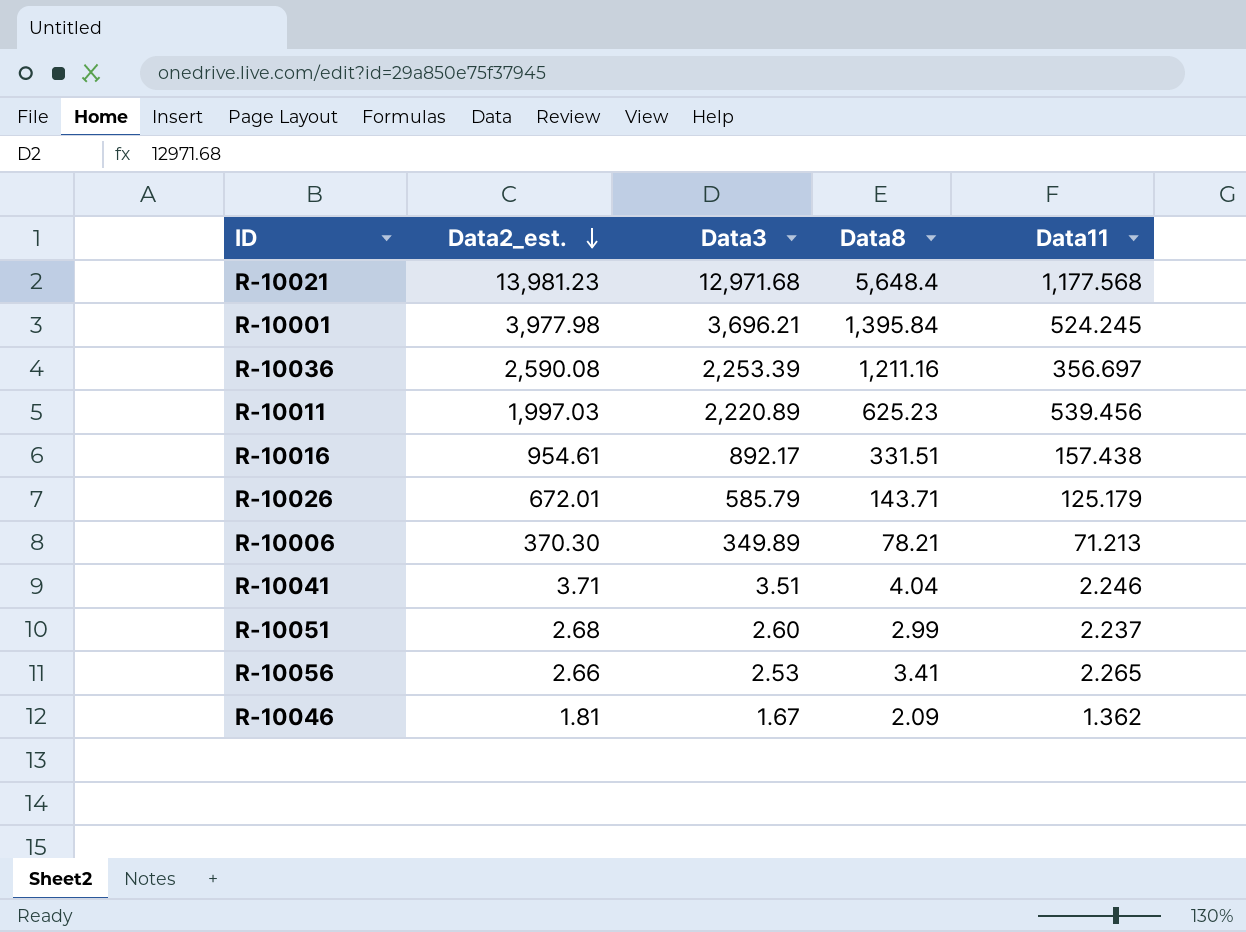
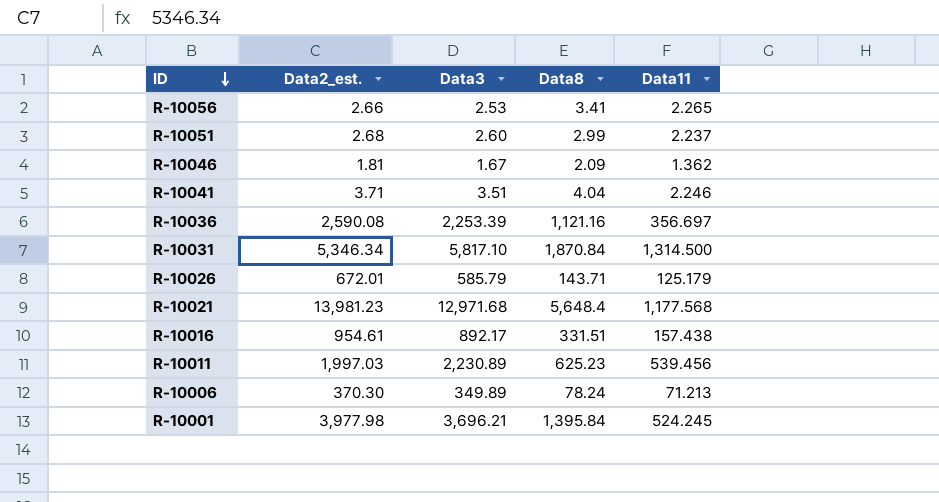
row order: Data2_est. descending -> ID descending
R-10036 | Data8: 1,211.16 -> 1,121.16
row R-10031: none -> 5,346.34 | 5,817.10 | 1,870.84 | 1,314.500
R-10011 | Data3: 2,220.89 -> 2,230.89
R-10006 | Data8: 78.21 -> 78.24

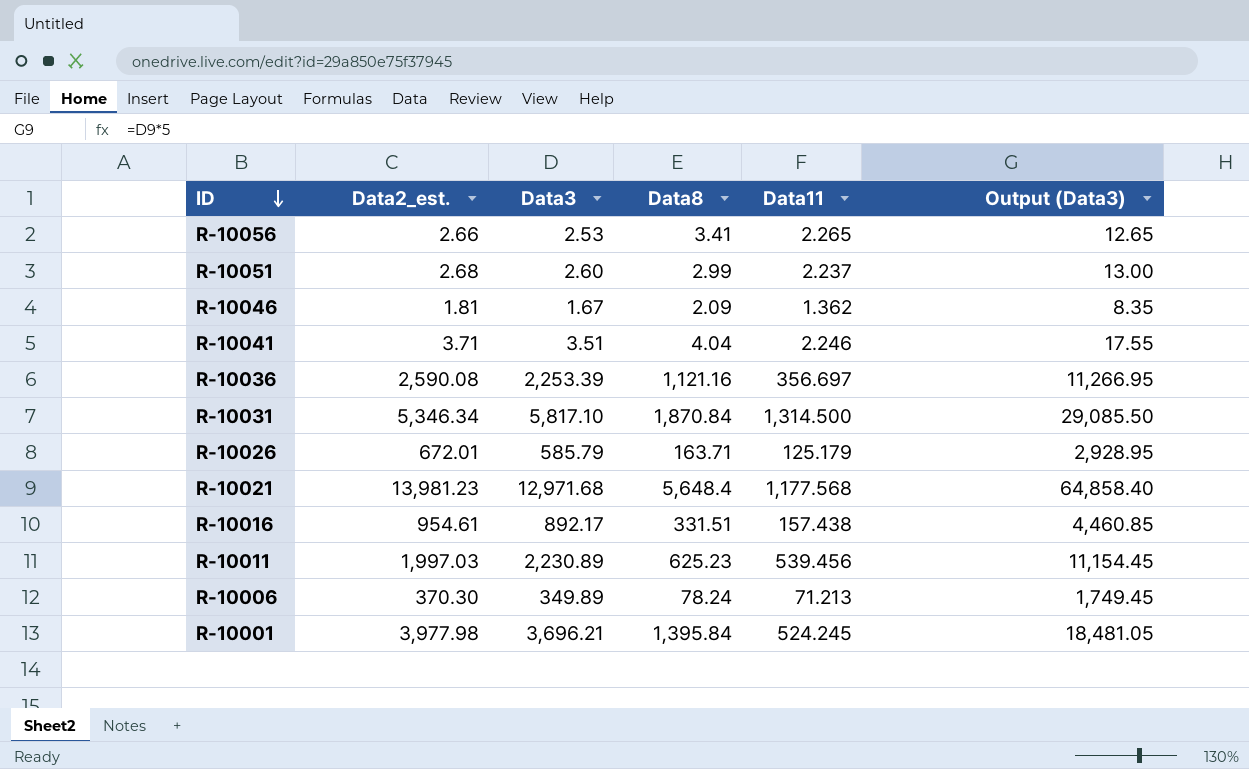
column Output (Data3) | formula: none -> [Data3] * 5
R-10026 | Data8: 143.71 -> 163.71

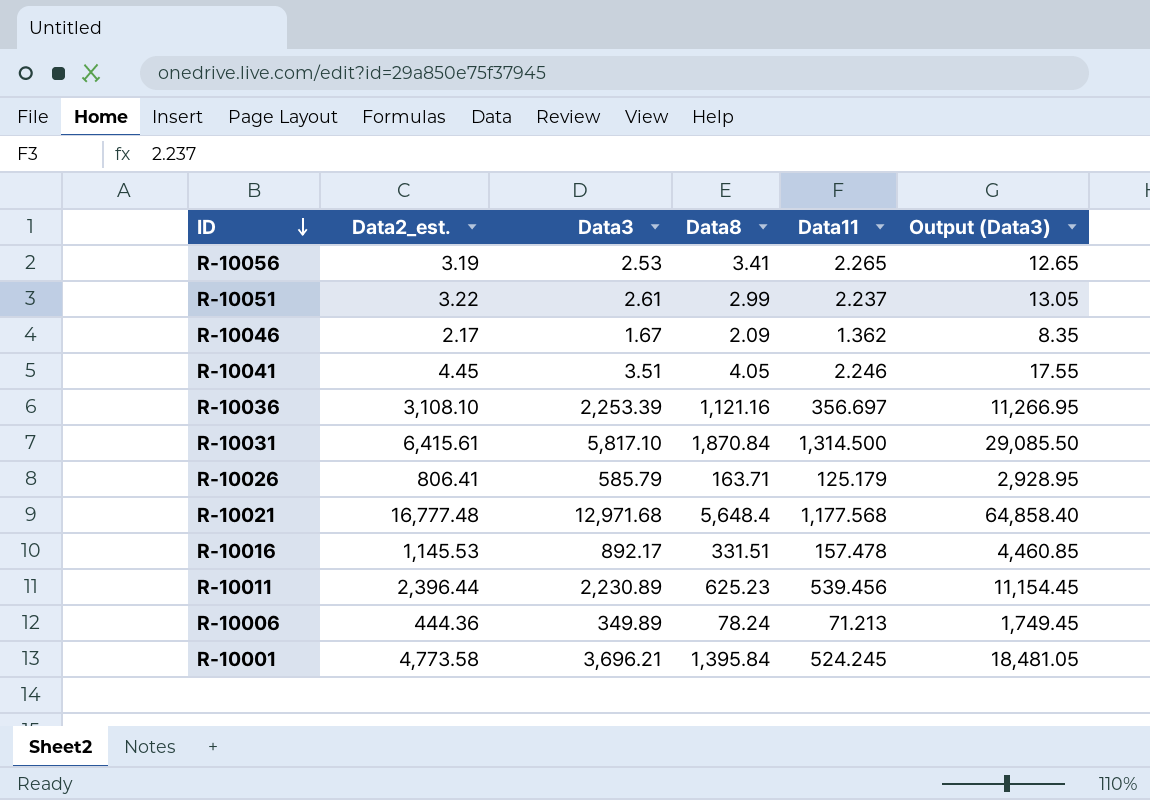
R-10056 | Data2_est.: 2.66 -> 3.19
R-10051 | Data2_est.: 2.68 -> 3.22
R-10051 | Data3: 2.60 -> 2.61
R-10051 | Output (Data3): 13.00 -> 13.05
R-10046 | Data2_est.: 1.81 -> 2.17
R-10041 | Data2_est.: 3.71 -> 4.45
R-10041 | Data8: 4.04 -> 4.05
R-10036 | Data2_est.: 2,590.08 -> 3,108.10
R-10031 | Data2_est.: 5,346.34 -> 6,415.61
R-10026 | Data2_est.: 672.01 -> 806.41
R-10021 | Data2_est.: 13,981.23 -> 16,777.48
R-10016 | Data2_est.: 954.61 -> 1,145.53
R-10016 | Data11: 157.438 -> 157.478
R-10011 | Data2_est.: 1,997.03 -> 2,396.44
R-10006 | Data2_est.: 370.30 -> 444.36
R-10001 | Data2_est.: 3,977.98 -> 4,773.58

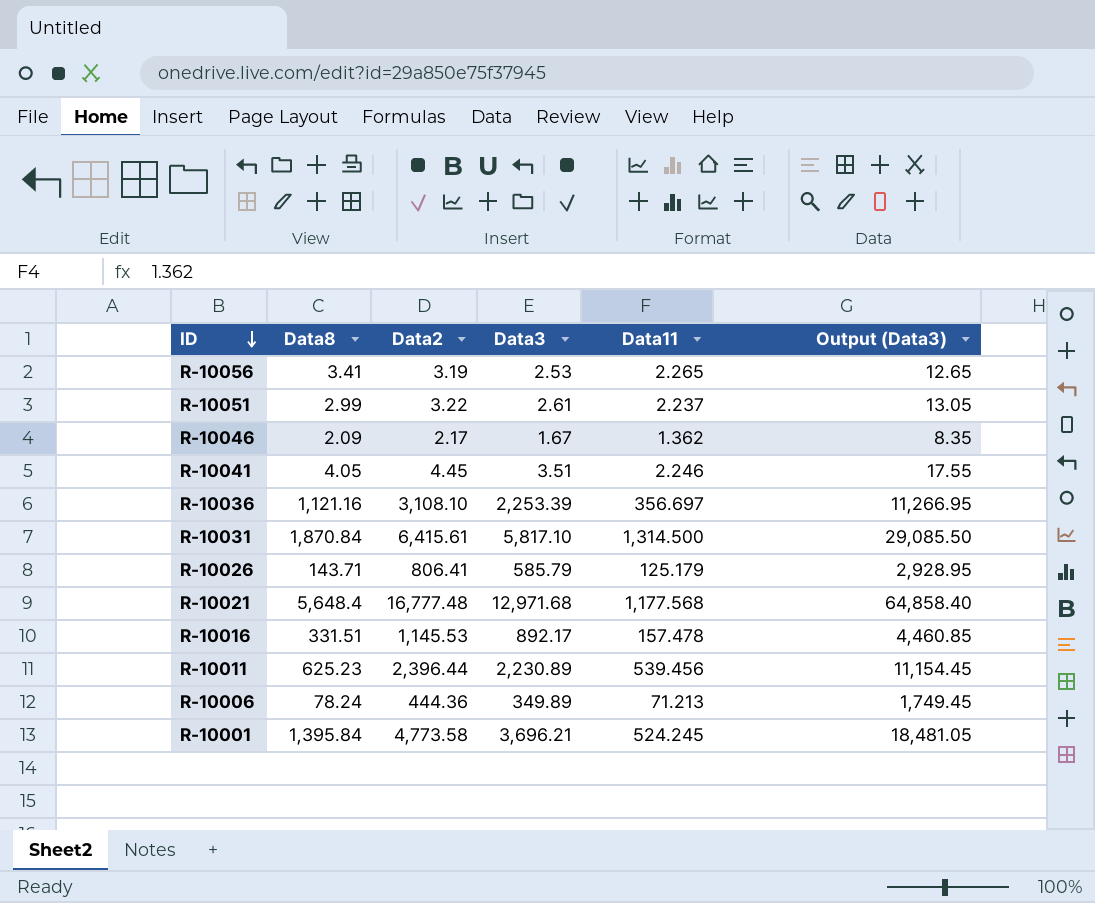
column Data8 | position: 4 -> 2
column name: Data2_est. -> Data2
R-10026 | Data8: 163.71 -> 143.71

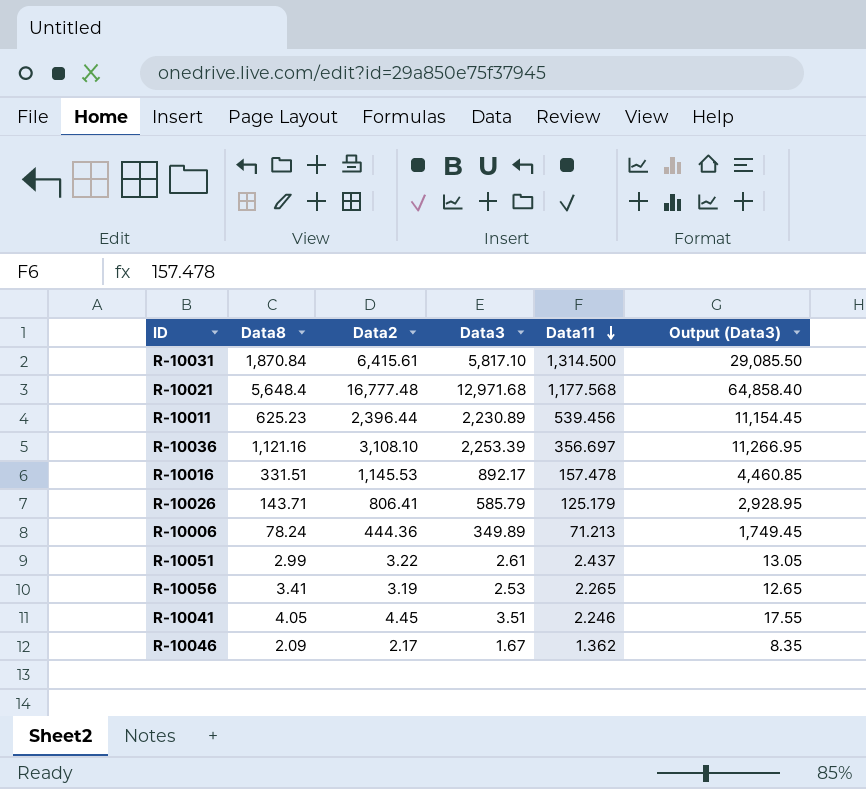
row order: ID descending -> Data11 descending
row R-10001: 1,395.84 | 4,773.58 | 3,696.21 | 524.245 | 18,481.05 -> none
R-10051 | Data11: 2.237 -> 2.437

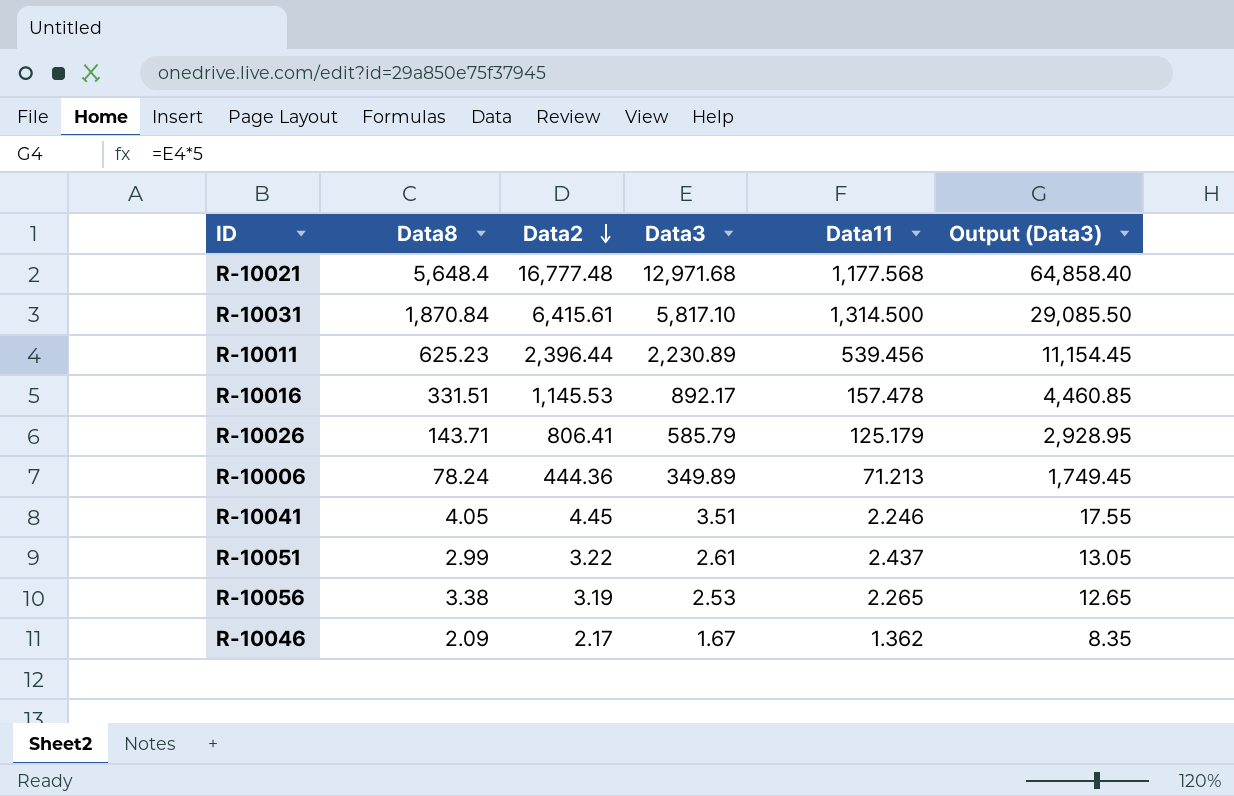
row order: Data11 descending -> Data2 descending
row R-10036: 1,121.16 | 3,108.10 | 2,253.39 | 356.697 | 11,266.95 -> none
R-10056 | Data8: 3.41 -> 3.38

